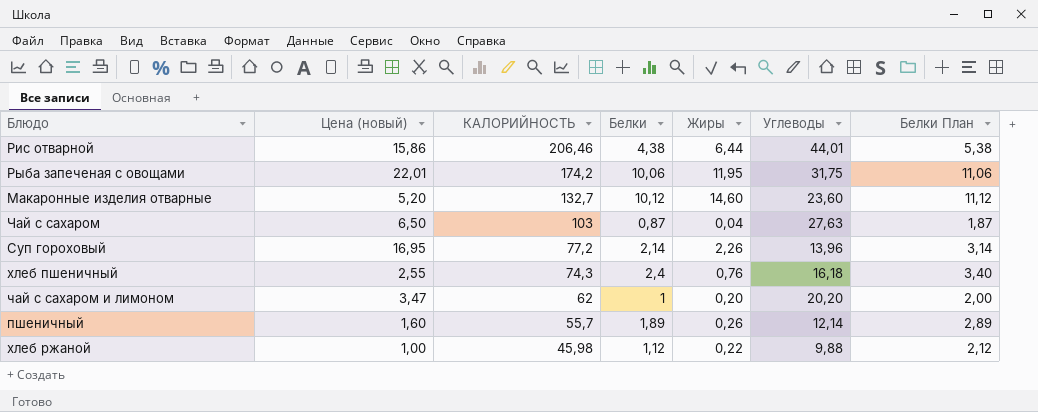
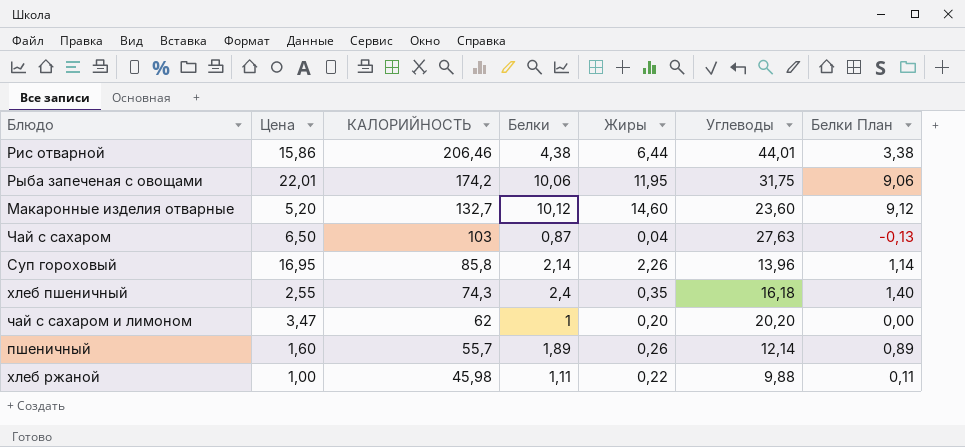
column name: Цена (новый) -> Цена
column Белки План | formula: [Белки] + 1 -> [Белки] - 1
Суп гороховый | КАЛОРИЙНОСТЬ: 77,2 -> 85,8
хлеб пшеничный | Жиры: 0,76 -> 0,35
хлеб ржаной | Белки: 1,12 -> 1,11

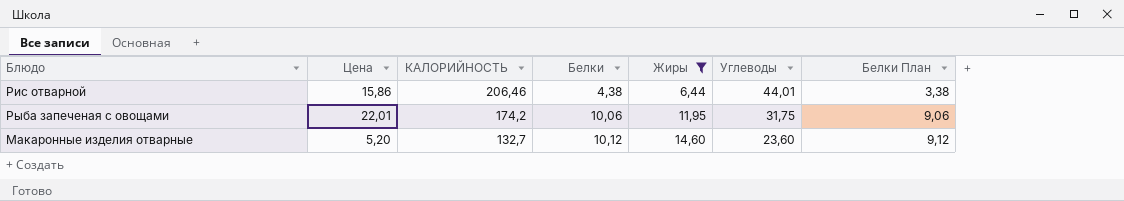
filter: none -> Жиры >= 6,44

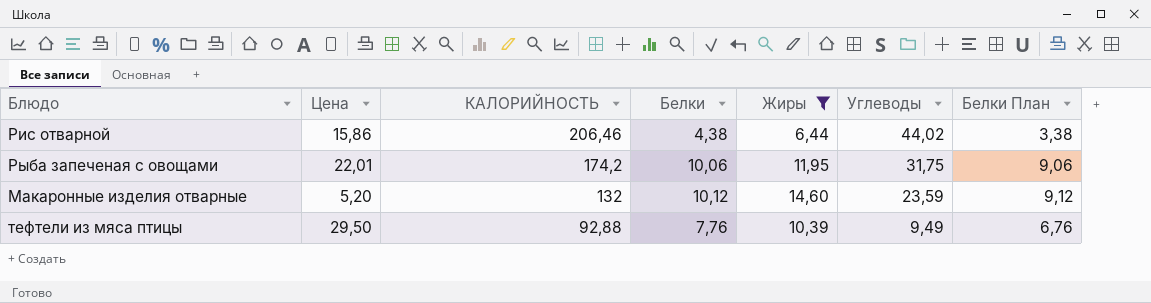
Рис отварной | Углеводы: 44,01 -> 44,02
Макаронные изделия отварные | КАЛОРИЙНОСТЬ: 132,7 -> 132
Макаронные изделия отварные | Углеводы: 23,60 -> 23,59
row тефтели из мяса птицы: none -> 29,50 | 92,88 | 7,76 | 10,39 | 9,49 | 6,76

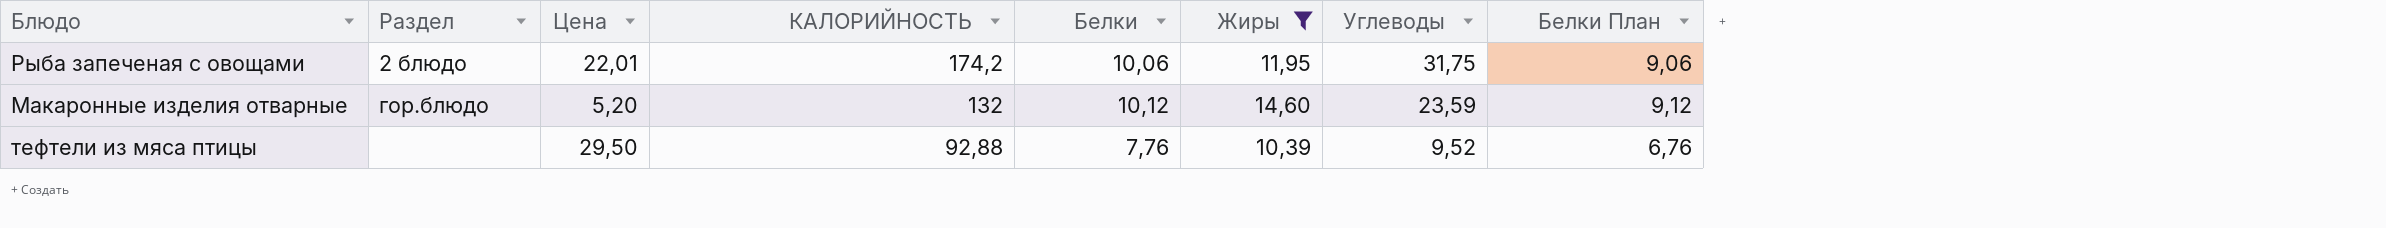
column Раздел | position: none -> 2
row Рис отварной: 15,86 | 206,46 | 4,38 | 6,44 | 44,02 | 3,38 -> none
тефтели из мяса птицы | Углеводы: 9,49 -> 9,52

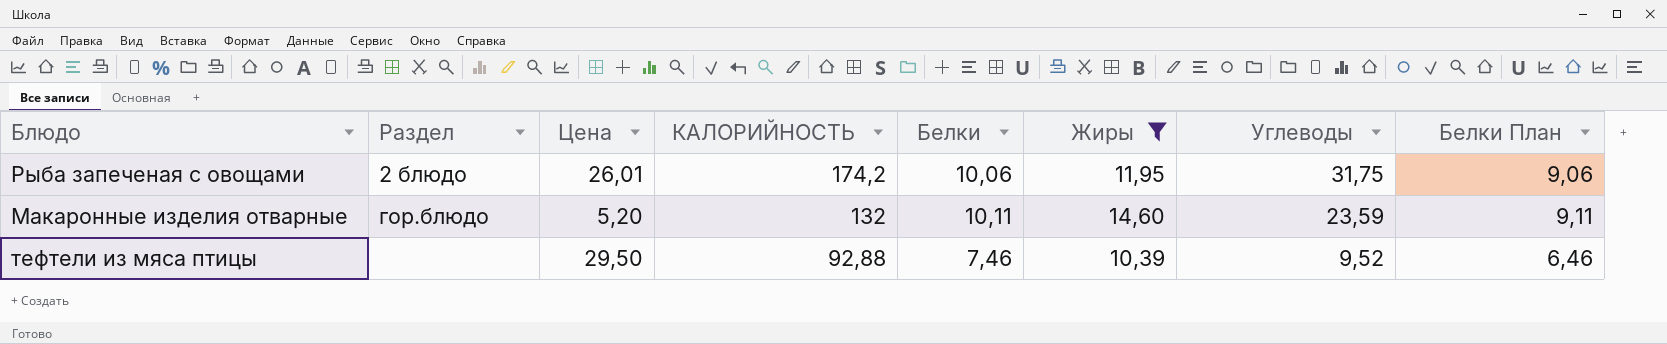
Рыба запеченая с овощами | Цена: 22,01 -> 26,01
Макаронные изделия отварные | Белки: 10,12 -> 10,11
Макаронные изделия отварные | Белки План: 9,12 -> 9,11
тефтели из мяса птицы | Белки: 7,76 -> 7,46
тефтели из мяса птицы | Белки План: 6,76 -> 6,46

